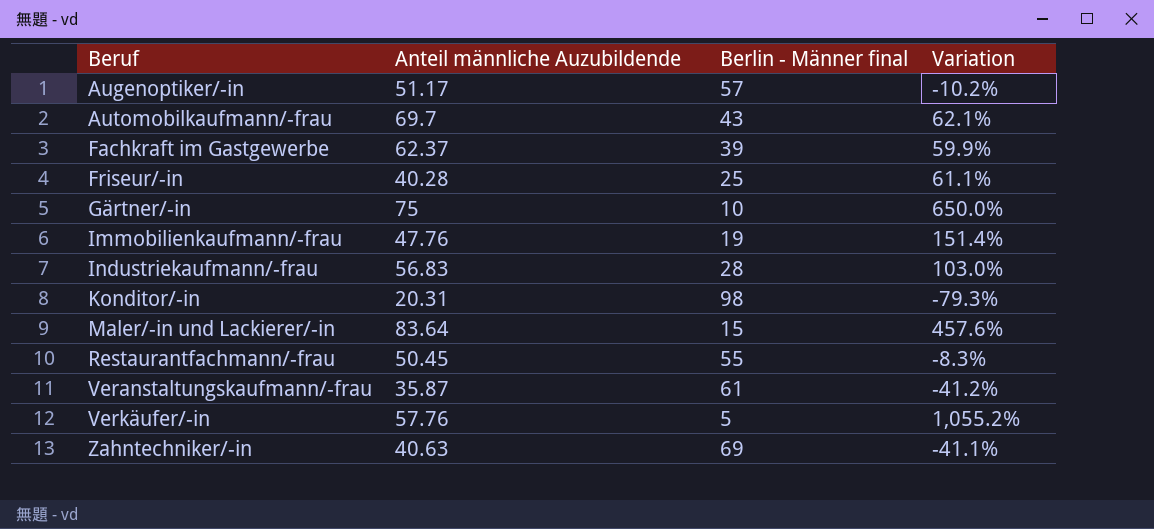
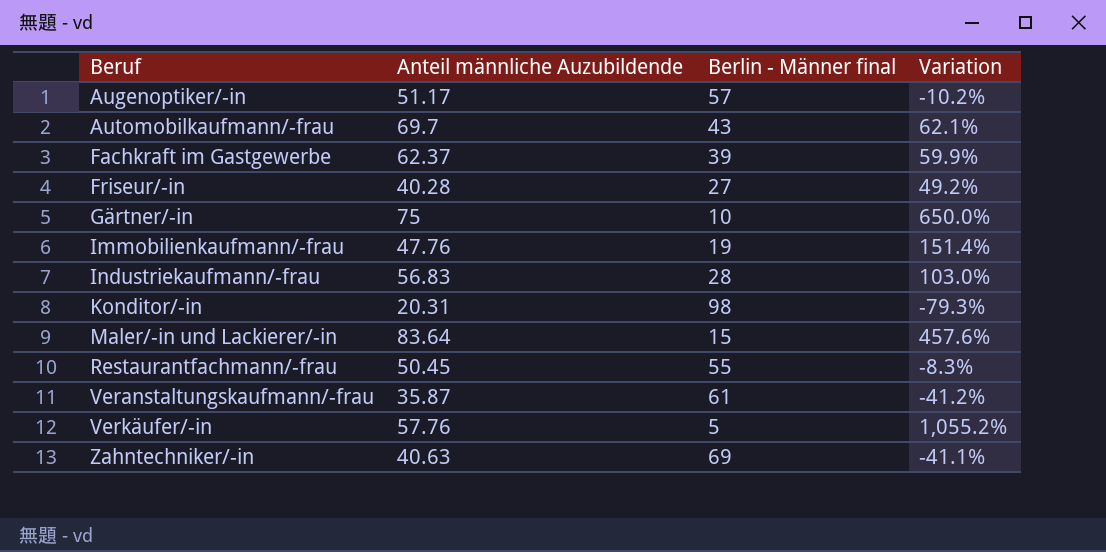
Friseur/-in | Berlin - Männer final: 25 -> 27
Friseur/-in | Variation: 61.1% -> 49.2%

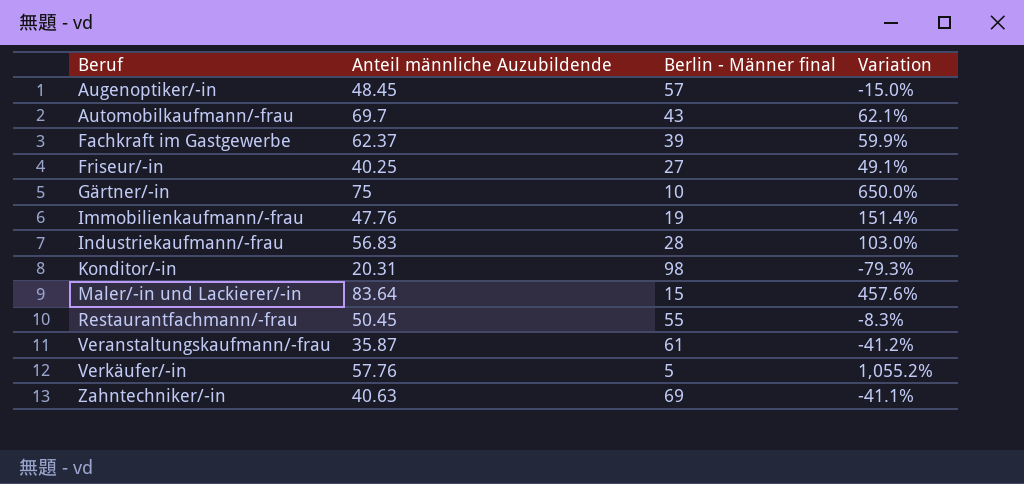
Augenoptiker/-in | Anteil männliche Auzubildende: 51.17 -> 48.45
Augenoptiker/-in | Variation: -10.2% -> -15.0%
Friseur/-in | Anteil männliche Auzubildende: 40.28 -> 40.25
Friseur/-in | Variation: 49.2% -> 49.1%

